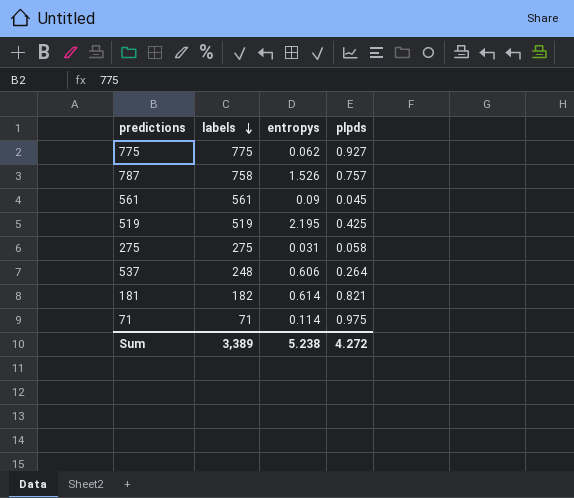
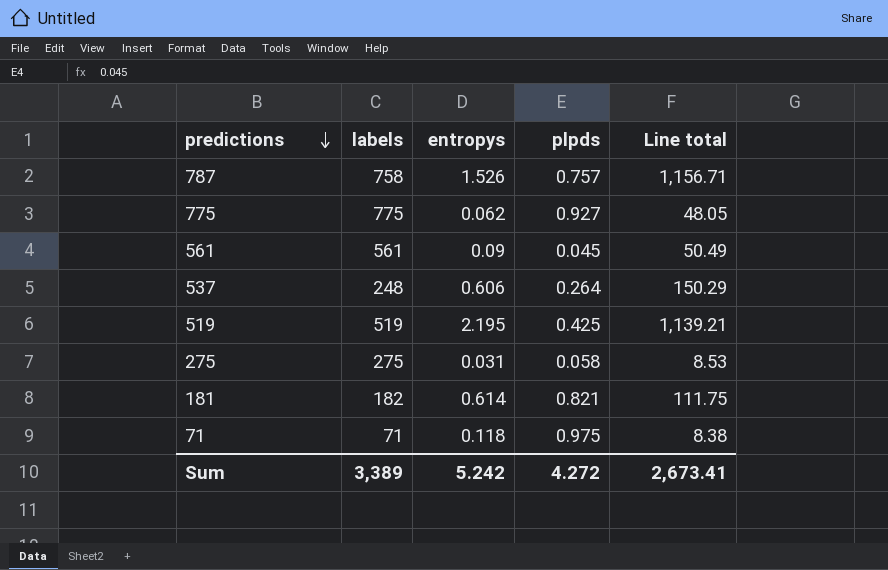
row order: labels descending -> predictions descending
column Line total | formula: none -> [labels] * [entropys]
71 | entropys: 0.114 -> 0.118
Sum | entropys: 5.238 -> 5.242

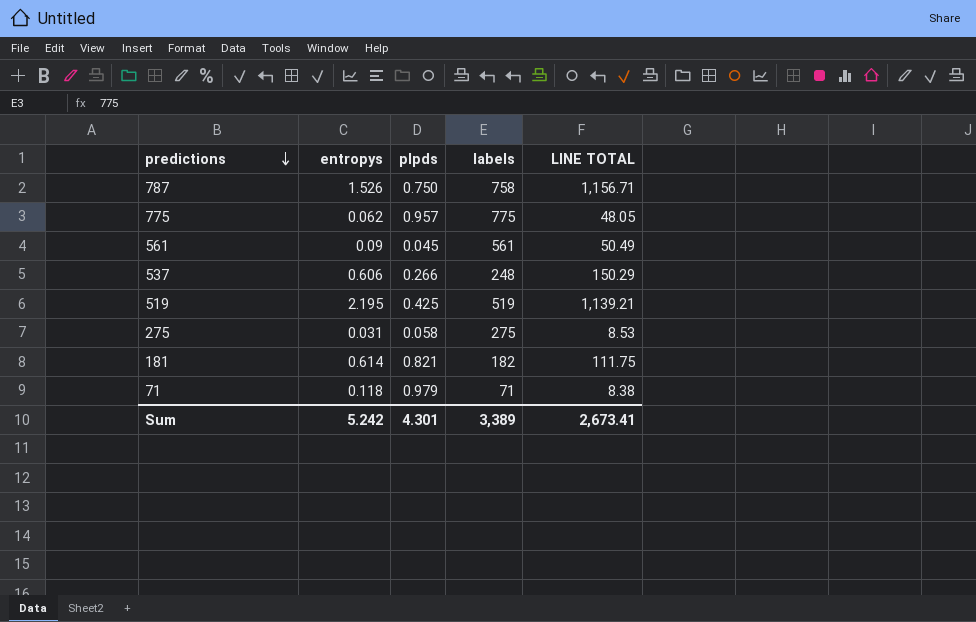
column labels | position: 2 -> 4
column name: Line total -> LINE TOTAL
787 | plpds: 0.757 -> 0.750
775 | plpds: 0.927 -> 0.957
537 | plpds: 0.264 -> 0.266
71 | plpds: 0.975 -> 0.979
Sum | plpds: 4.272 -> 4.301

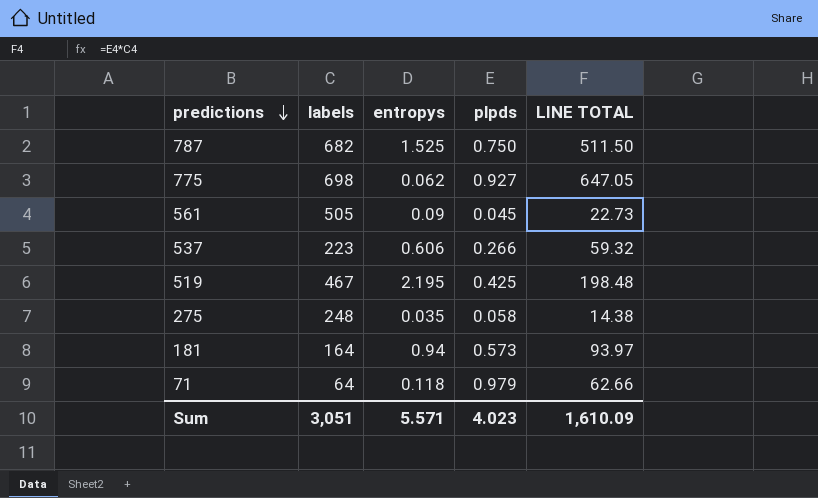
column labels | position: 4 -> 2
column LINE TOTAL | formula: [entropys] * [labels] -> [labels] * [plpds]
787 | labels: 758 -> 682
787 | entropys: 1.526 -> 1.525
775 | labels: 775 -> 698
775 | plpds: 0.957 -> 0.927
561 | labels: 561 -> 505
537 | labels: 248 -> 223
519 | labels: 519 -> 467
275 | labels: 275 -> 248
275 | entropys: 0.031 -> 0.035
181 | labels: 182 -> 164
181 | entropys: 0.614 -> 0.94
181 | plpds: 0.821 -> 0.573
71 | labels: 71 -> 64
Sum | labels: 3,389 -> 3,051
Sum | entropys: 5.242 -> 5.571
Sum | plpds: 4.301 -> 4.023
Sum | LINE TOTAL: 2,673.41 -> 1,610.09

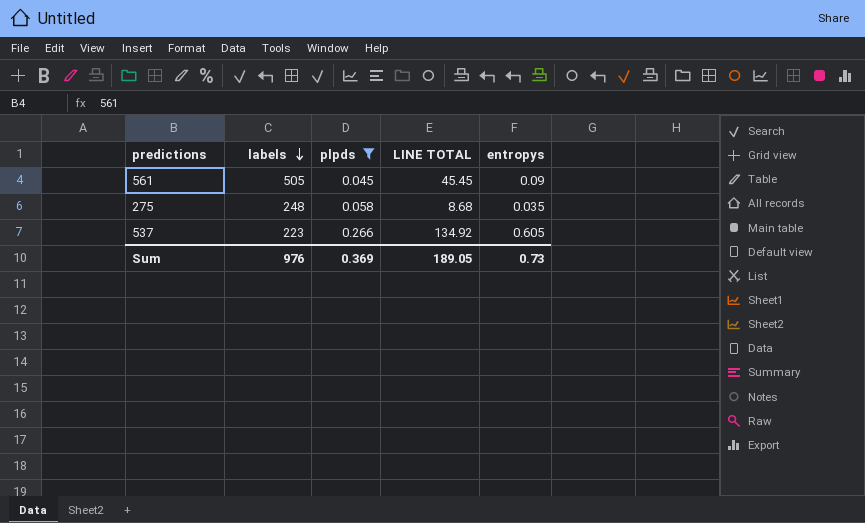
filter: none -> plpds <= 0.266
row order: predictions descending -> labels descending
column LINE TOTAL | formula: [labels] * [plpds] -> [labels] * [entropys]
column entropys | position: 3 -> 5
537 | entropys: 0.606 -> 0.605
Sum | labels: 3,051 -> 976
Sum | plpds: 4.023 -> 0.369
Sum | LINE TOTAL: 1,610.09 -> 189.05
Sum | entropys: 5.571 -> 0.73

